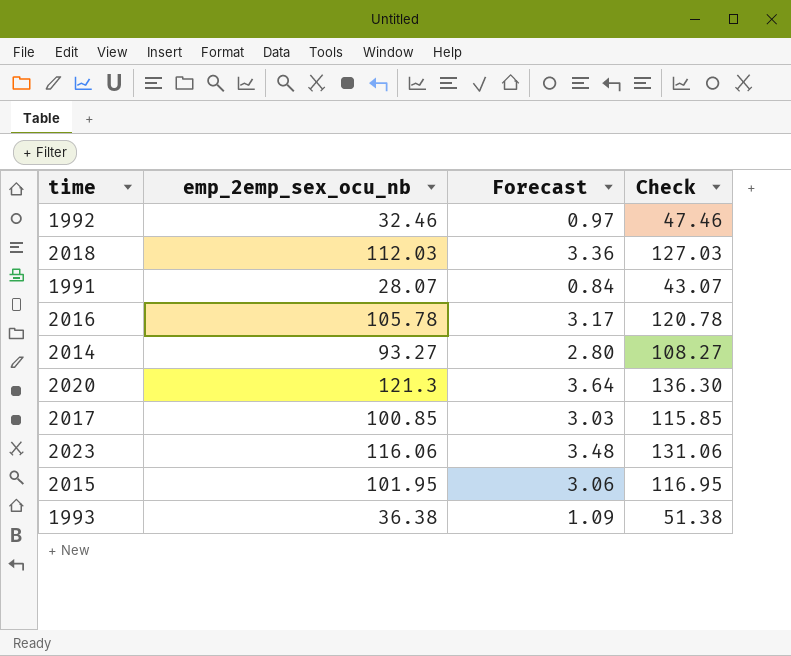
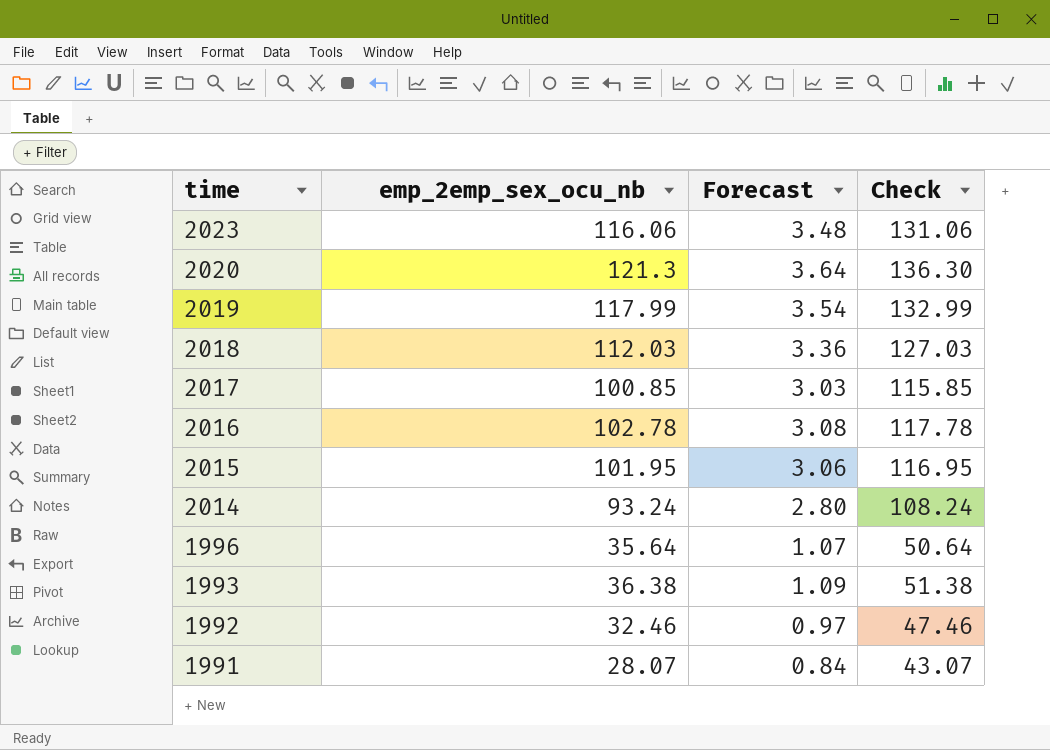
row order: none -> time descending
row 2019: none -> 117.99 | 3.54 | 132.99
2016 | emp_2emp_sex_ocu_nb: 105.78 -> 102.78
2016 | Forecast: 3.17 -> 3.08
2016 | Check: 120.78 -> 117.78
2014 | emp_2emp_sex_ocu_nb: 93.27 -> 93.24
2014 | Check: 108.27 -> 108.24
row 1996: none -> 35.64 | 1.07 | 50.64

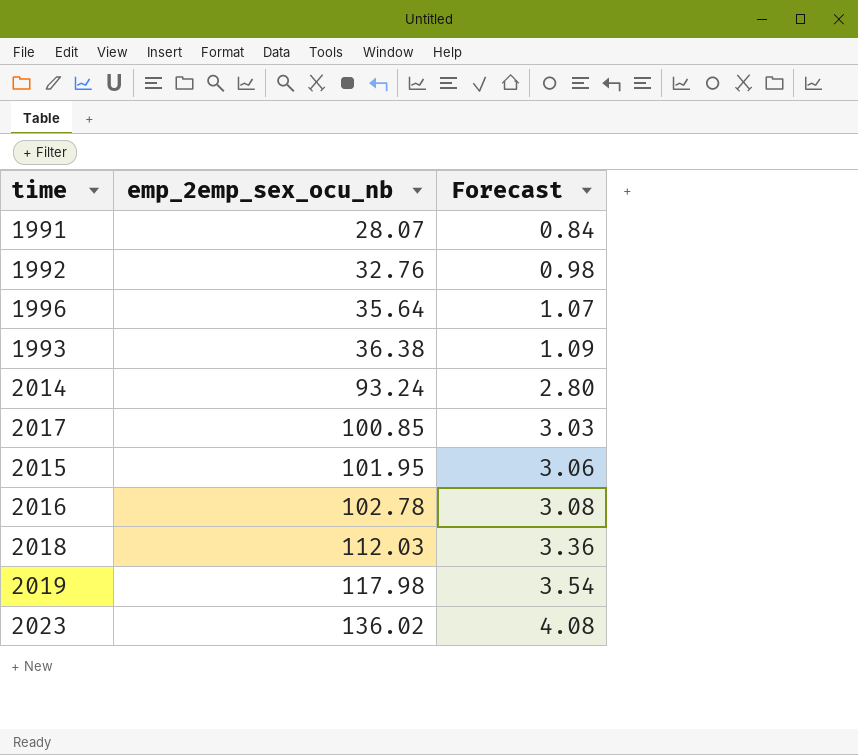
row order: time descending -> emp_2emp_sex_ocu_nb ascending
column Check | formula: [emp_2emp_sex_ocu_nb] + 15 -> none
row 2020: 121.3 | 3.64 | 136.30 -> none
1992 | emp_2emp_sex_ocu_nb: 32.46 -> 32.76
1992 | Forecast: 0.97 -> 0.98
2019 | emp_2emp_sex_ocu_nb: 117.99 -> 117.98
2023 | emp_2emp_sex_ocu_nb: 116.06 -> 136.02
2023 | Forecast: 3.48 -> 4.08

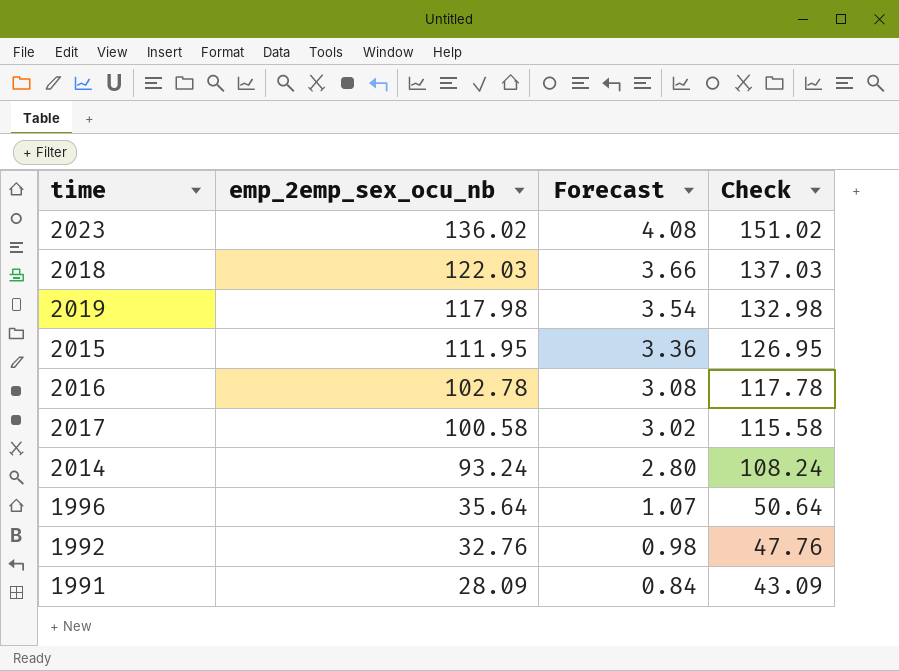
row order: emp_2emp_sex_ocu_nb ascending -> emp_2emp_sex_ocu_nb descending
column Check | formula: none -> [emp_2emp_sex_ocu_nb] + 15
row 1993: 36.38 | 1.09 -> none
2018 | emp_2emp_sex_ocu_nb: 112.03 -> 122.03
2018 | Forecast: 3.36 -> 3.66
2015 | emp_2emp_sex_ocu_nb: 101.95 -> 111.95
2015 | Forecast: 3.06 -> 3.36
2017 | emp_2emp_sex_ocu_nb: 100.85 -> 100.58
2017 | Forecast: 3.03 -> 3.02
1991 | emp_2emp_sex_ocu_nb: 28.07 -> 28.09

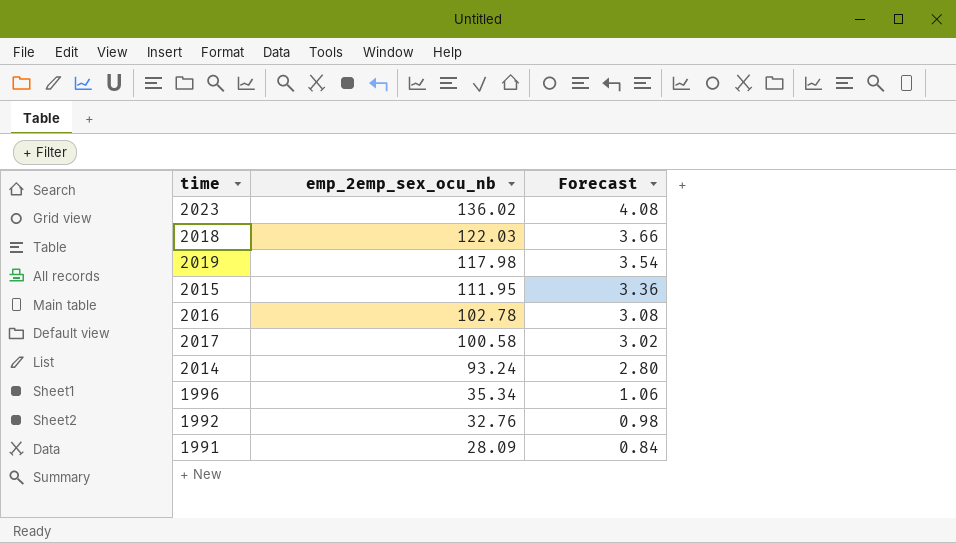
column Check | formula: [emp_2emp_sex_ocu_nb] + 15 -> none
1996 | emp_2emp_sex_ocu_nb: 35.64 -> 35.34
1996 | Forecast: 1.07 -> 1.06

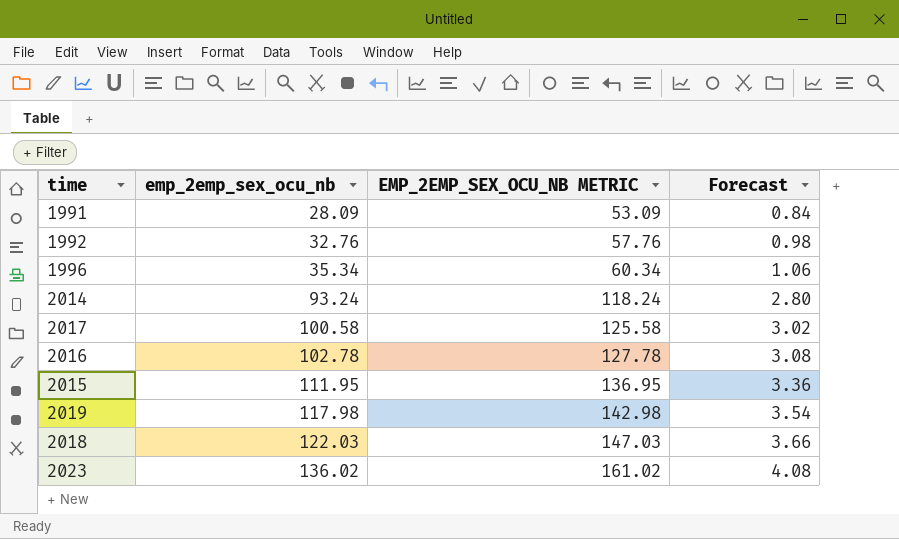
row order: emp_2emp_sex_ocu_nb descending -> emp_2emp_sex_ocu_nb ascending
column EMP_2EMP_SEX_OCU_NB METRIC | formula: none -> [emp_2emp_sex_ocu_nb] + 25

